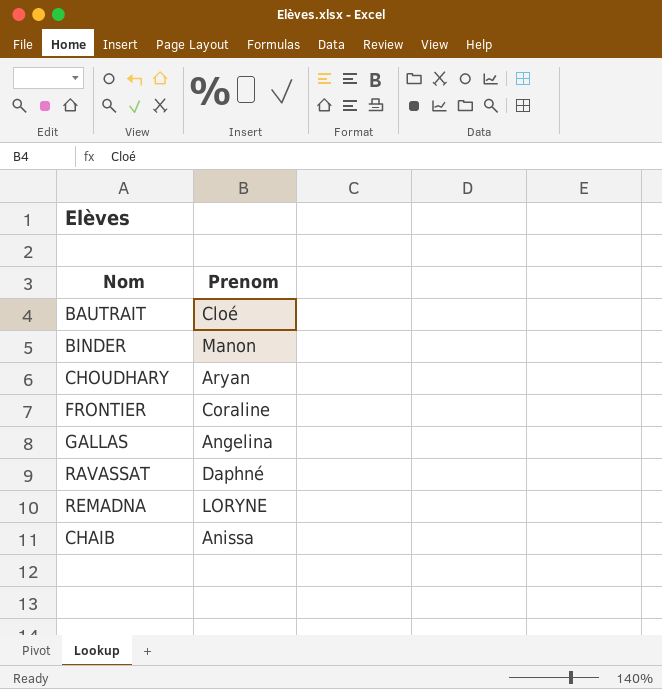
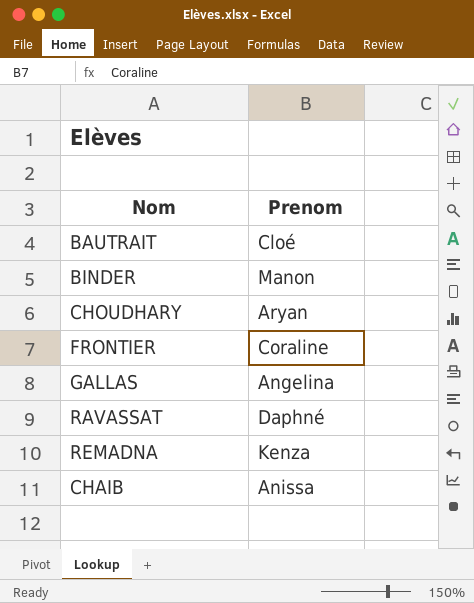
REMADNA | Prenom: LORYNE -> Kenza

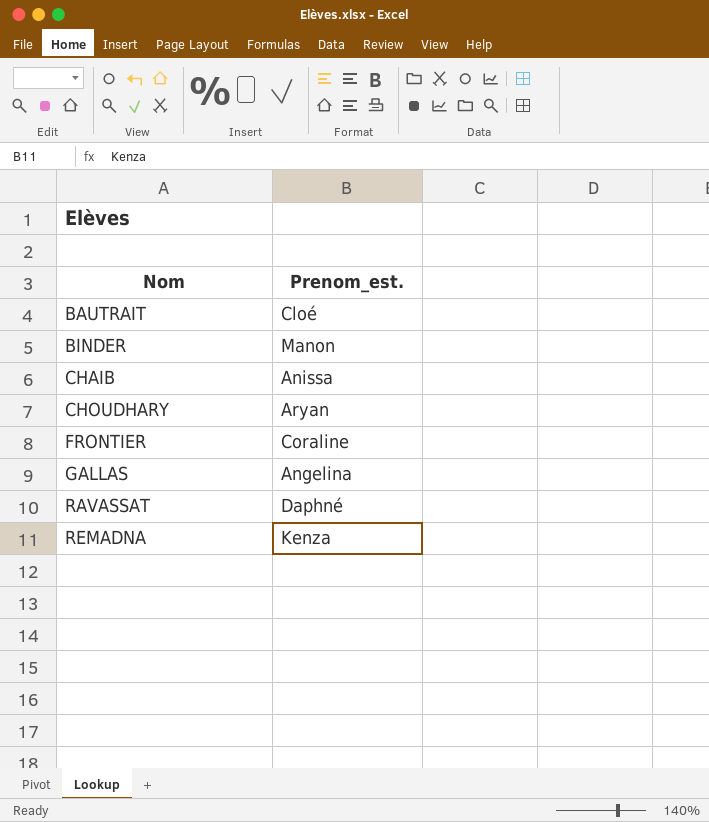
row order: none -> Nom ascending
column name: Prenom -> Prenom_est.

